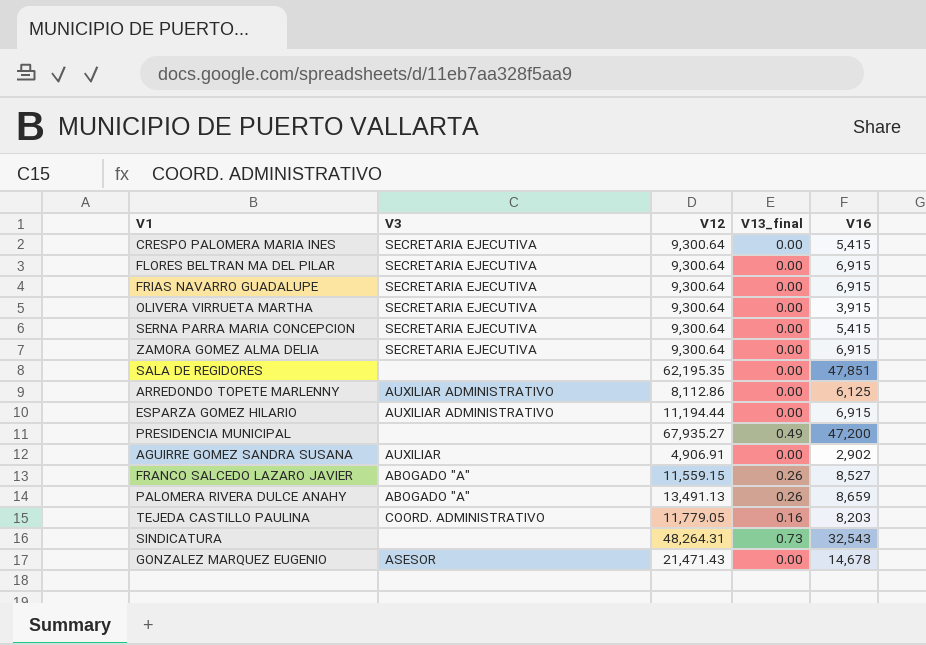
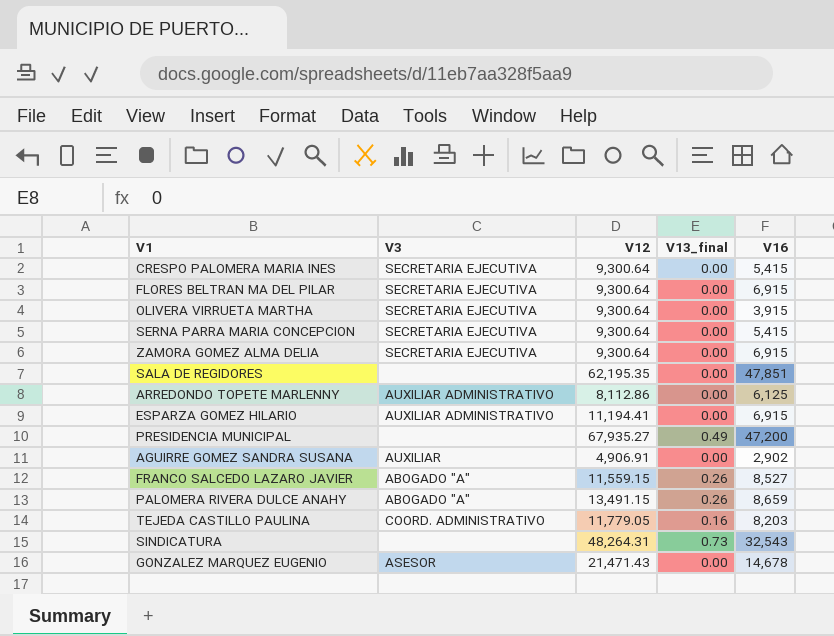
row FRIAS NAVARRO GUADALUPE: SECRETARIA EJECUTIVA | 9,300.64 | 0.00 | 6,915 -> none
ESPARZA GOMEZ HILARIO | V12: 11,194.44 -> 11,194.41
PALOMERA RIVERA DULCE ANAHY | V12: 13,491.13 -> 13,491.15

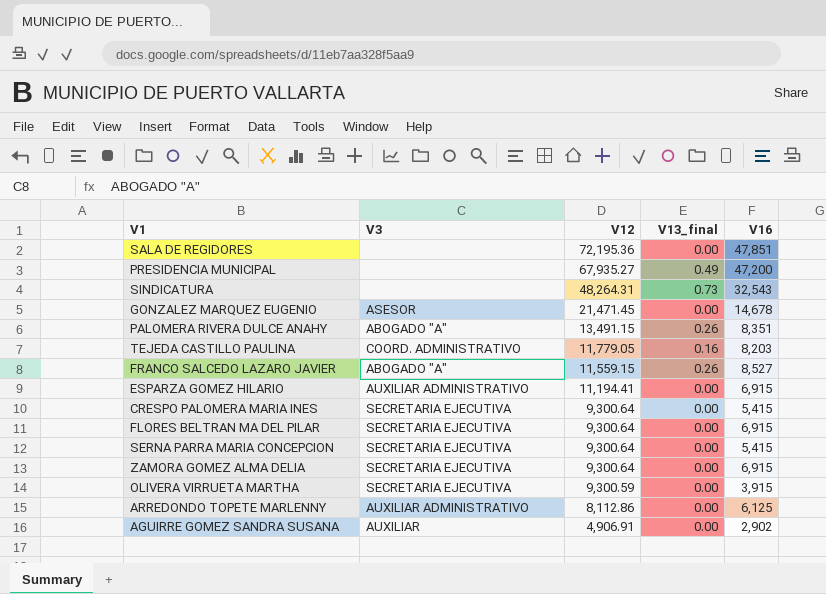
row order: none -> V12 descending
SALA DE REGIDORES | V12: 62,195.35 -> 72,195.36
GONZALEZ MARQUEZ EUGENIO | V12: 21,471.43 -> 21,471.45
PALOMERA RIVERA DULCE ANAHY | V16: 8,659 -> 8,351
OLIVERA VIRRUETA MARTHA | V12: 9,300.64 -> 9,300.59

